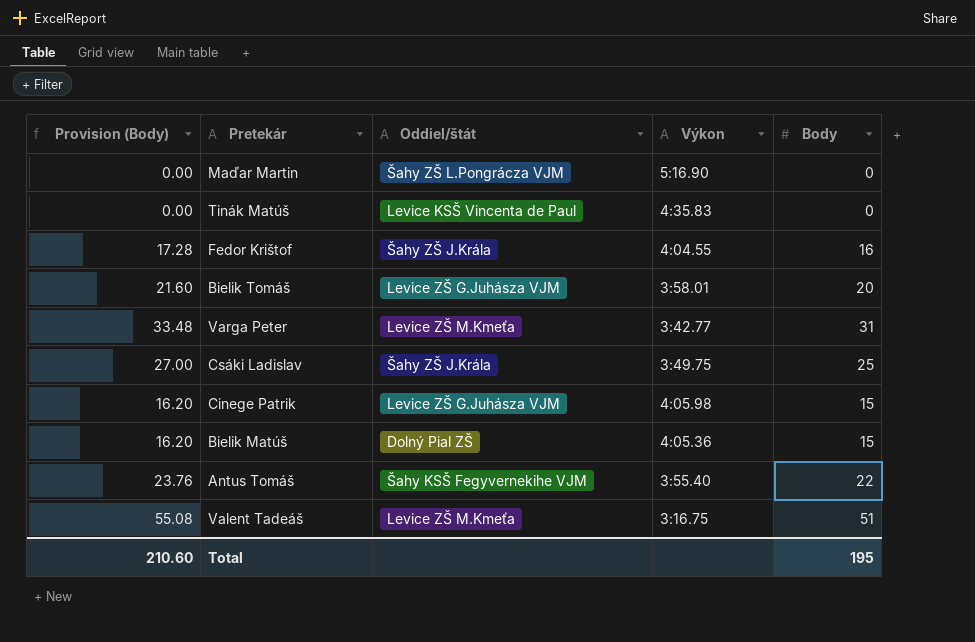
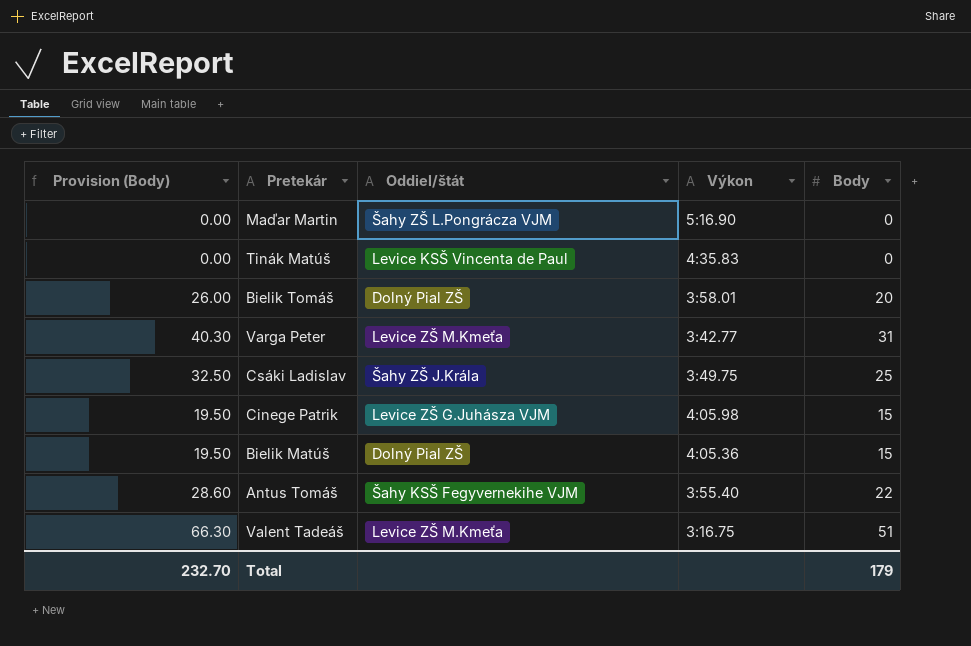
column Provision (Body) | formula: [Body] * 1.08 -> [Body] * 1.3
row Fedor Krištof: 17.28 | Šahy ZŠ J.Krála | 4:04.55 | 16 -> none
Bielik Tomáš | Oddiel/štát: Levice ZŠ G.Juhásza VJM -> Dolný Pial ZŠ
Total | Provision (Body): 210.60 -> 232.70
Total | Body: 195 -> 179

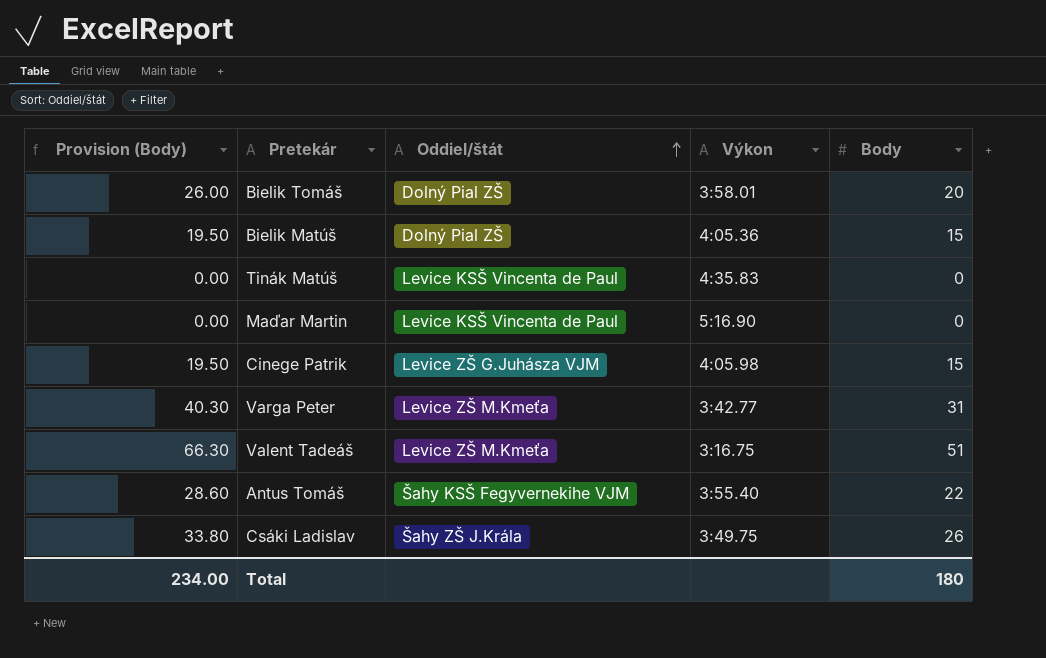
row order: none -> Oddiel/štát ascending
Maďar Martin | Oddiel/štát: Šahy ZŠ L.Pongrácza VJM -> Levice KSŠ Vincenta de Paul
Csáki Ladislav | Provision (Body): 32.50 -> 33.80
Csáki Ladislav | Body: 25 -> 26
Total | Provision (Body): 232.70 -> 234.00
Total | Body: 179 -> 180

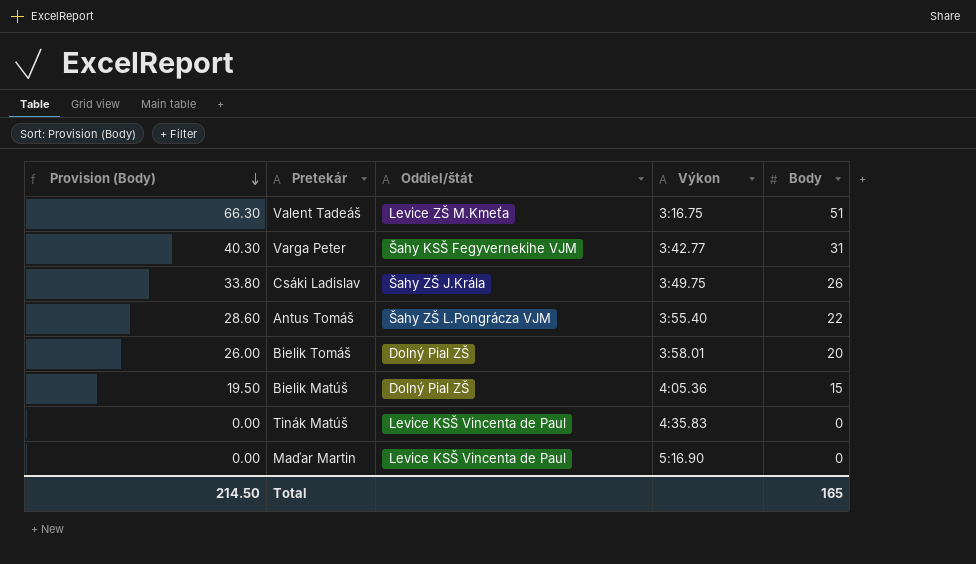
row order: Oddiel/štát ascending -> Provision (Body) descending
row Cinege Patrik: 19.50 | Levice ZŠ G.Juhásza VJM | 4:05.98 | 15 -> none
Varga Peter | Oddiel/štát: Levice ZŠ M.Kmeťa -> Šahy KSŠ Fegyvernekihe VJM
Antus Tomáš | Oddiel/štát: Šahy KSŠ Fegyvernekihe VJM -> Šahy ZŠ L.Pongrácza VJM
Total | Provision (Body): 234.00 -> 214.50
Total | Body: 180 -> 165

